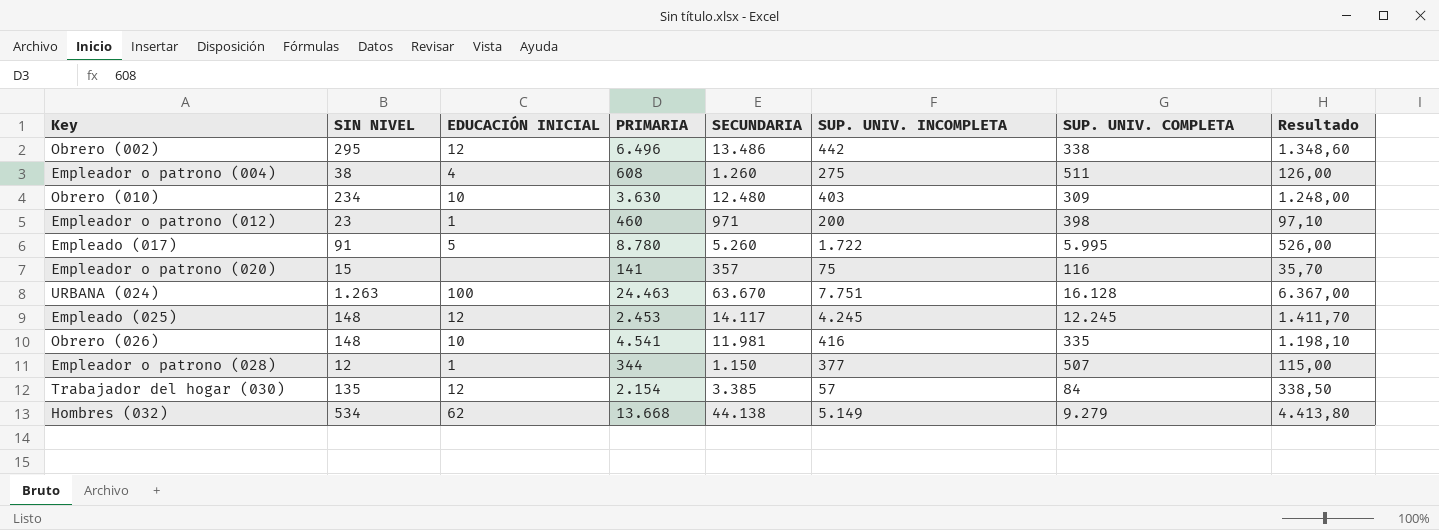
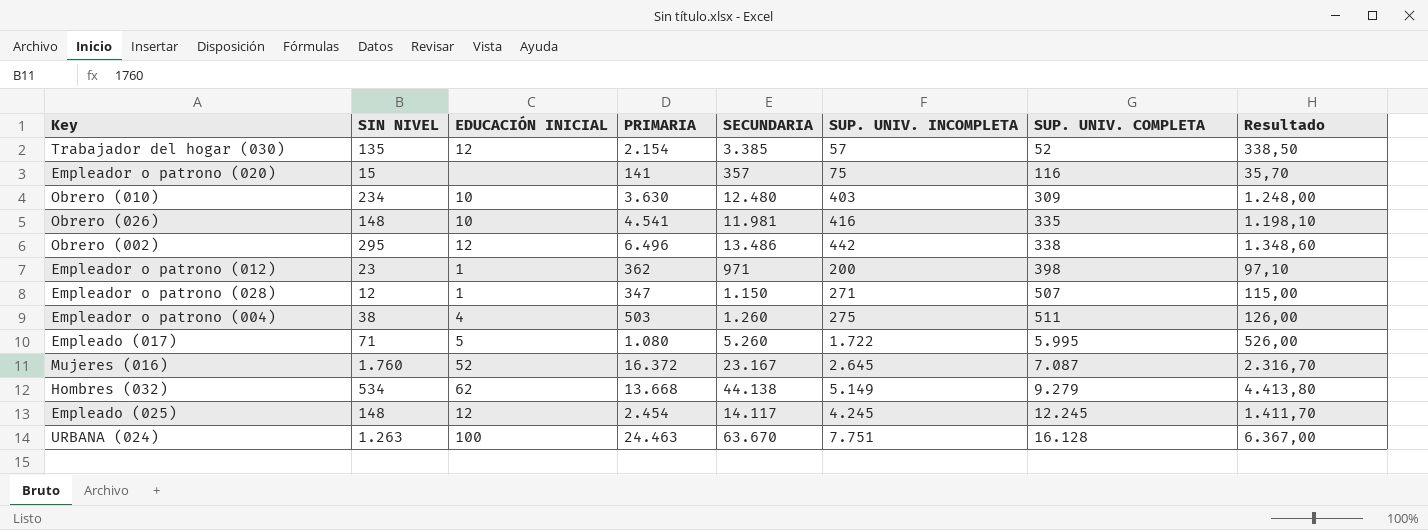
row order: none -> SUP. UNIV. COMPLETA ascending
Trabajador del hogar (030) | SUP. UNIV. COMPLETA: 84 -> 52
Empleador o patrono (012) | PRIMARIA: 460 -> 362
Empleador o patrono (028) | PRIMARIA: 344 -> 347
Empleador o patrono (028) | SUP. UNIV. INCOMPLETA: 377 -> 271
Empleador o patrono (004) | PRIMARIA: 608 -> 503
Empleado (017) | SIN NIVEL: 91 -> 71
Empleado (017) | PRIMARIA: 8.780 -> 1.080
row Mujeres (016): none -> 1.760 | 52 | 16.372 | 23.167 | 2.645 | 7.087 | 2.316,70
Empleado (025) | PRIMARIA: 2.453 -> 2.454

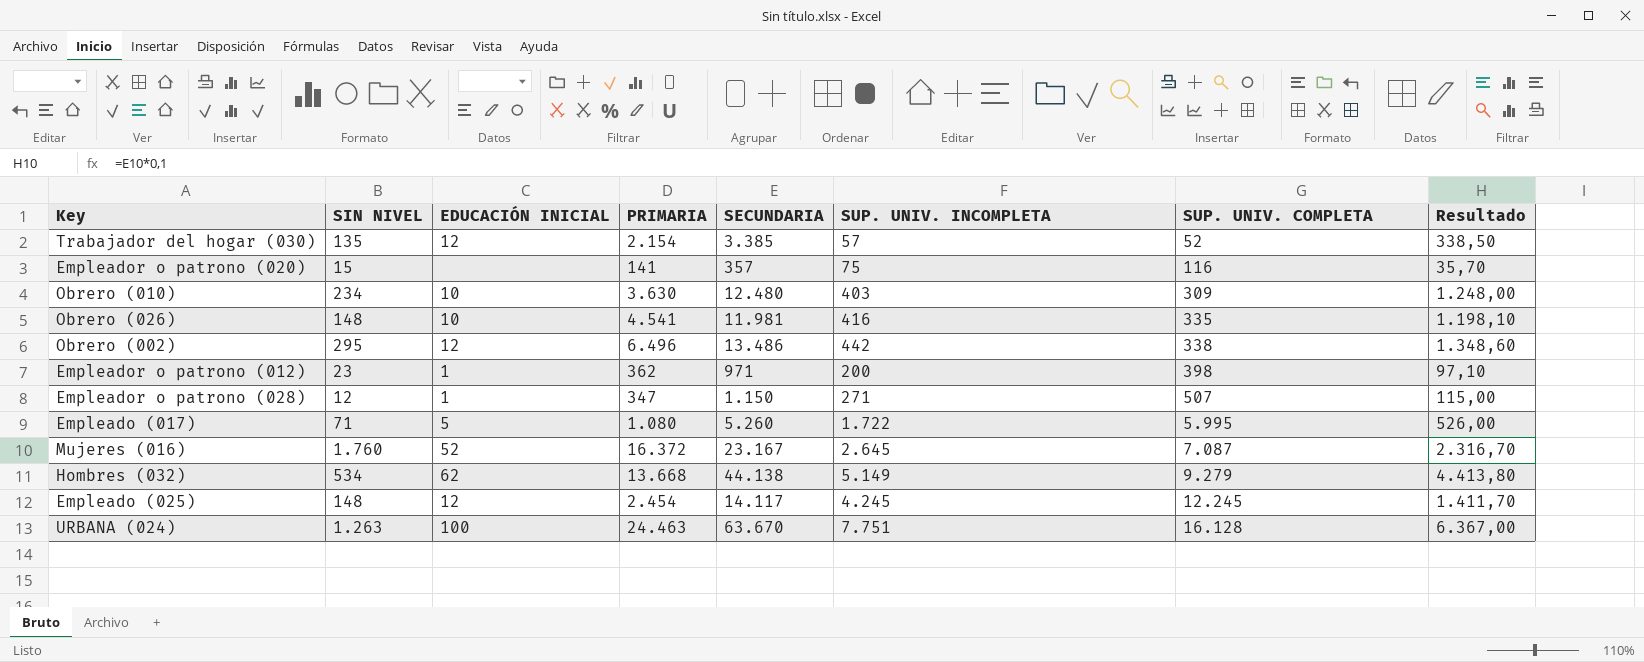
row Empleador o patrono (004): 38 | 4 | 503 | 1.260 | 275 | 511 | 126,00 -> none

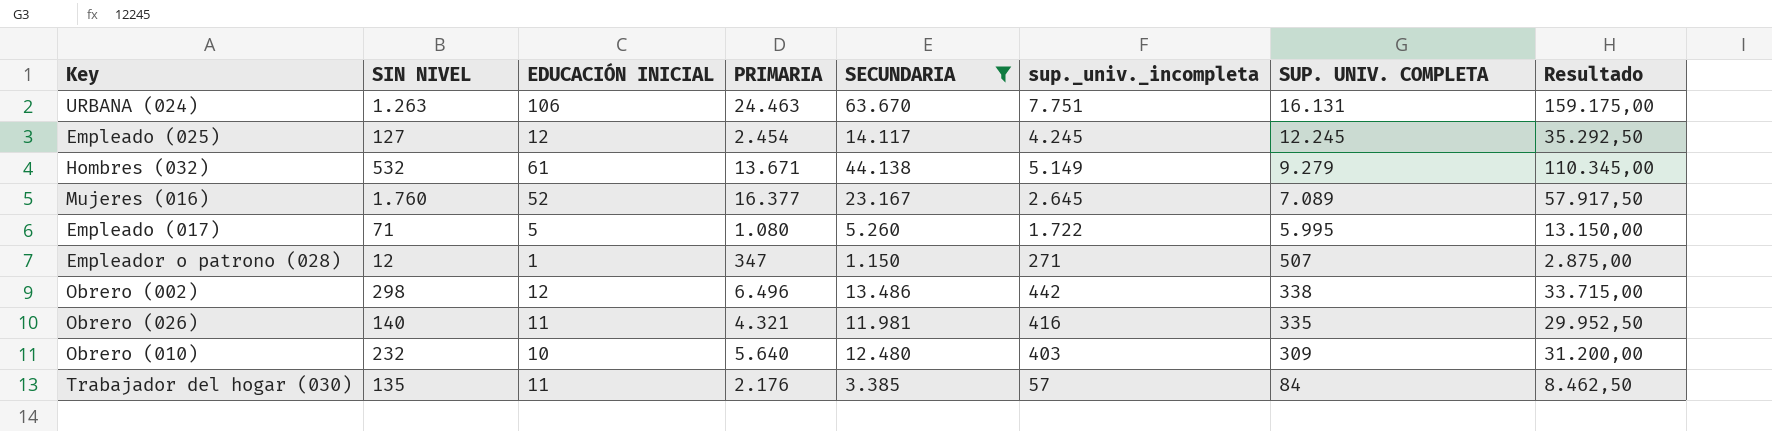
filter: none -> SECUNDARIA >= 1.150
row order: SUP. UNIV. COMPLETA ascending -> SUP. UNIV. COMPLETA descending
column name: SUP. UNIV. INCOMPLETA -> sup._univ._incompleta
column Resultado | formula: [SECUNDARIA] * 0,1 -> [SECUNDARIA] * 2,5
URBANA (024) | EDUCACIÓN INICIAL: 100 -> 106
URBANA (024) | SUP. UNIV. COMPLETA: 16.128 -> 16.131
Empleado (025) | SIN NIVEL: 148 -> 127
Hombres (032) | SIN NIVEL: 534 -> 532
Hombres (032) | EDUCACIÓN INICIAL: 62 -> 61
Hombres (032) | PRIMARIA: 13.668 -> 13.671
Mujeres (016) | PRIMARIA: 16.372 -> 16.377
Mujeres (016) | SUP. UNIV. COMPLETA: 7.087 -> 7.089
Obrero (002) | SIN NIVEL: 295 -> 298
Obrero (026) | SIN NIVEL: 148 -> 140
Obrero (026) | EDUCACIÓN INICIAL: 10 -> 11
Obrero (026) | PRIMARIA: 4.541 -> 4.321
Obrero (010) | SIN NIVEL: 234 -> 232
Obrero (010) | PRIMARIA: 3.630 -> 5.640
Trabajador del hogar (030) | EDUCACIÓN INICIAL: 12 -> 11
Trabajador del hogar (030) | PRIMARIA: 2.154 -> 2.176
Trabajador del hogar (030) | SUP. UNIV. COMPLETA: 52 -> 84

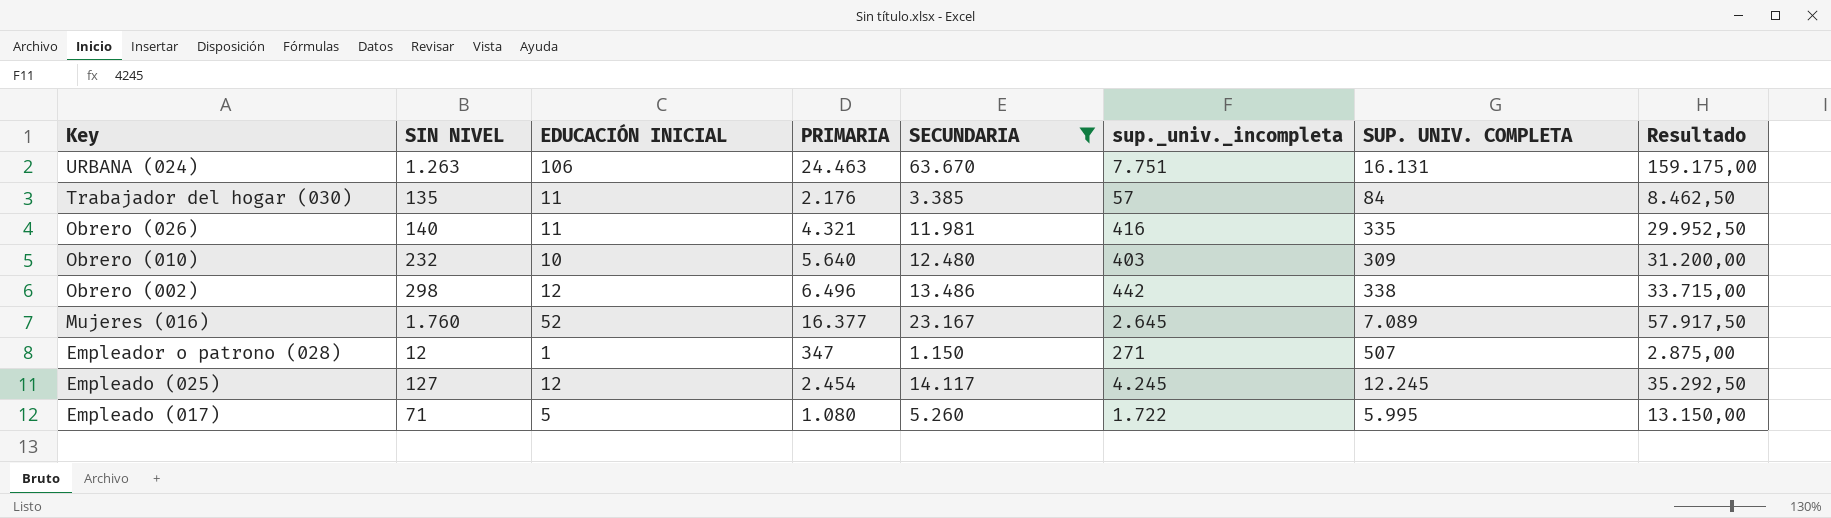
row order: SUP. UNIV. COMPLETA descending -> Key descending
row Hombres (032): 532 | 61 | 13.671 | 44.138 | 5.149 | 9.279 | 110.345,00 -> none

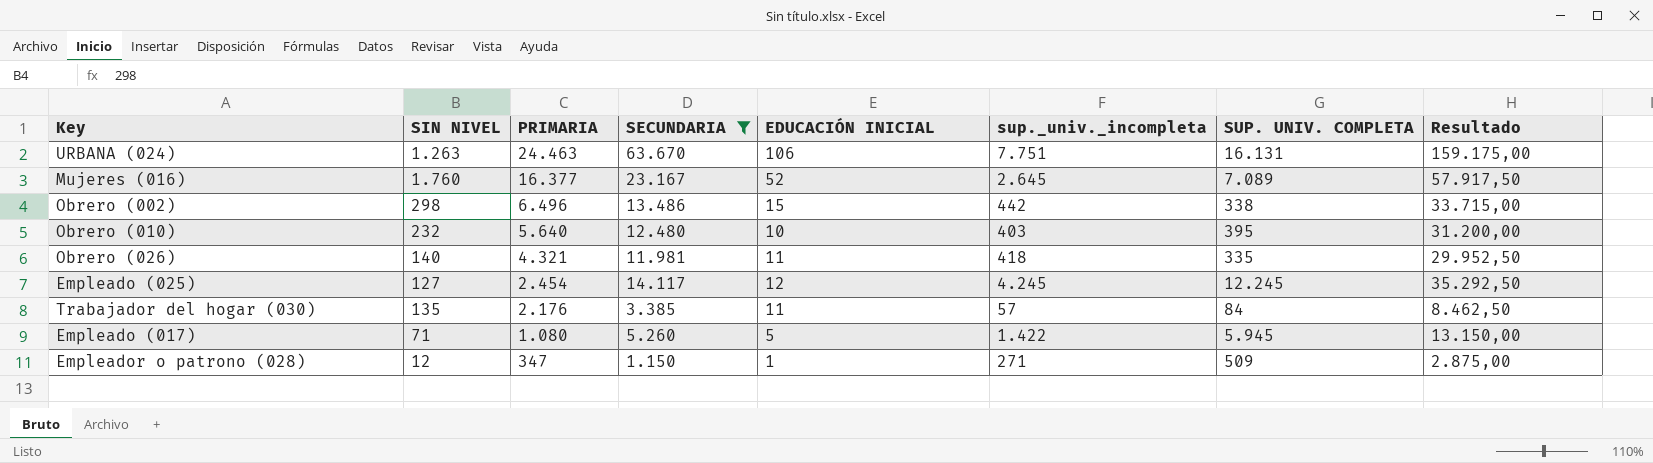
row order: Key descending -> PRIMARIA descending
column EDUCACIÓN INICIAL | position: 3 -> 5
Obrero (002) | EDUCACIÓN INICIAL: 12 -> 15
Obrero (010) | SUP. UNIV. COMPLETA: 309 -> 395
Obrero (026) | sup._univ._incompleta: 416 -> 418
Empleado (017) | sup._univ._incompleta: 1.722 -> 1.422
Empleado (017) | SUP. UNIV. COMPLETA: 5.995 -> 5.945
Empleador o patrono (028) | SUP. UNIV. COMPLETA: 507 -> 509

